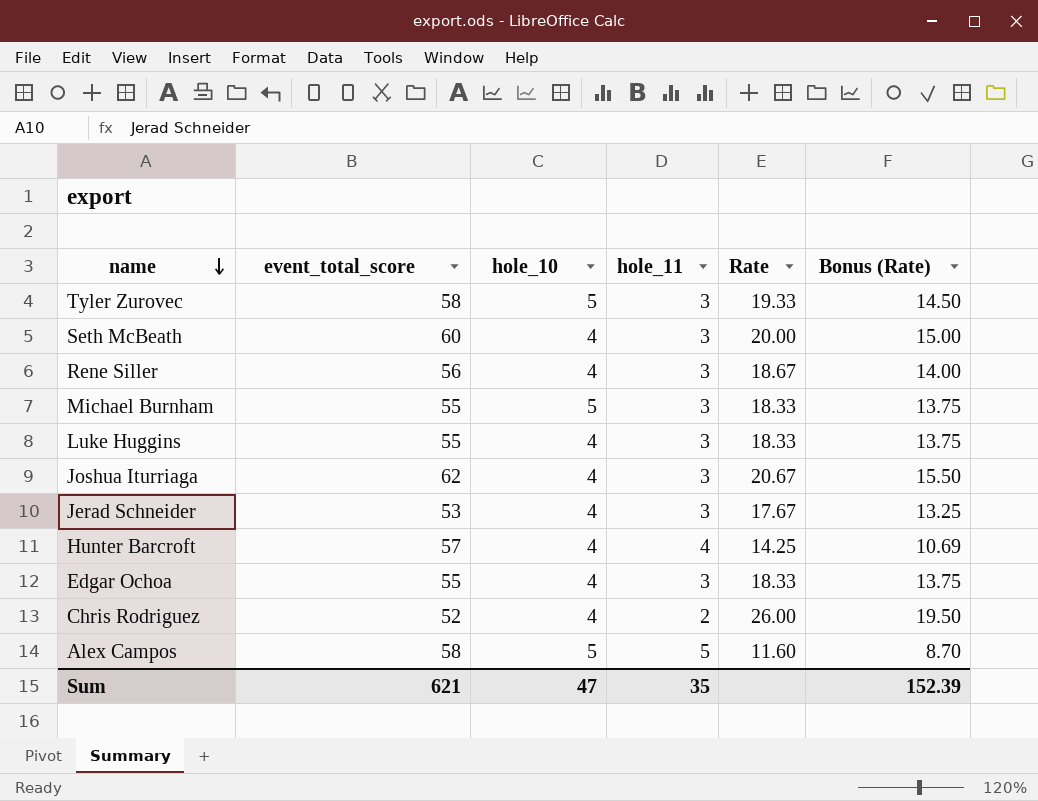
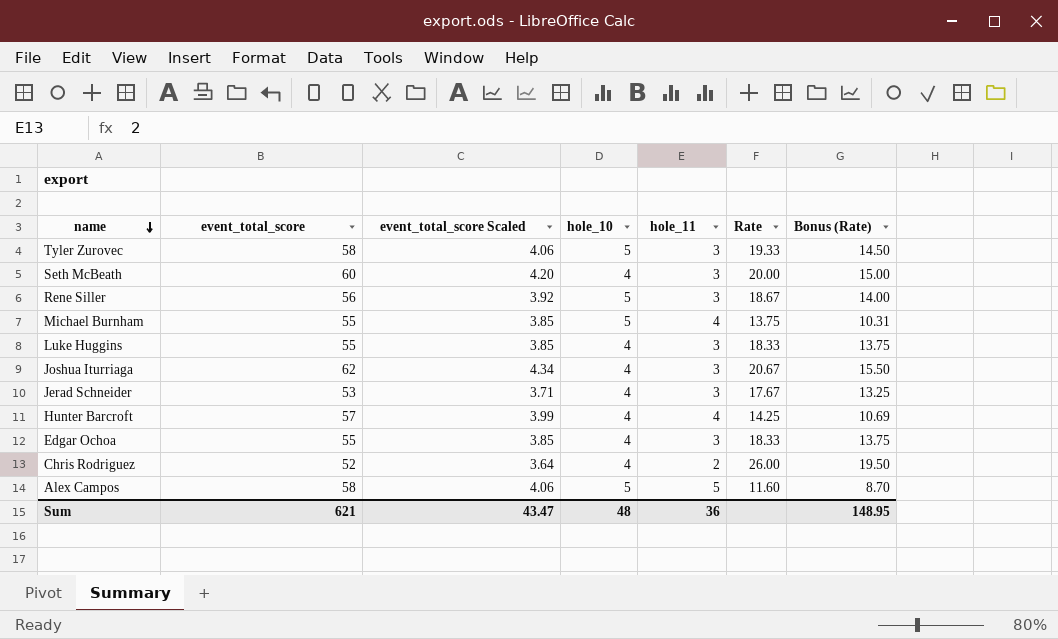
column event_total_score Scaled | formula: none -> [event_total_score] * 0.07
Rene Siller | hole_10: 4 -> 5
Michael Burnham | hole_11: 3 -> 4
Michael Burnham | Rate: 18.33 -> 13.75
Michael Burnham | Bonus (Rate): 13.75 -> 10.31
Sum | hole_10: 47 -> 48
Sum | hole_11: 35 -> 36
Sum | Bonus (Rate): 152.39 -> 148.95

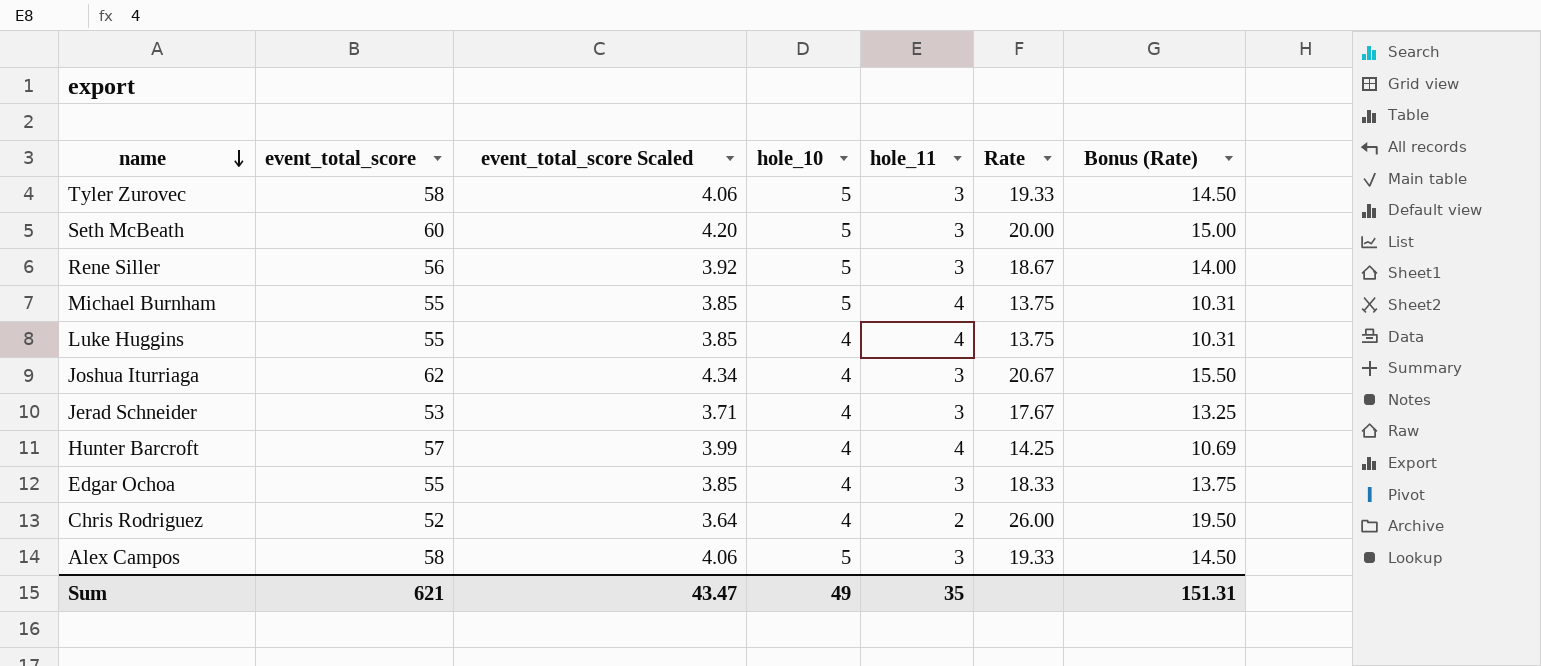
Seth McBeath | hole_10: 4 -> 5
Luke Huggins | hole_11: 3 -> 4
Luke Huggins | Rate: 18.33 -> 13.75
Luke Huggins | Bonus (Rate): 13.75 -> 10.31
Alex Campos | hole_11: 5 -> 3
Alex Campos | Rate: 11.60 -> 19.33
Alex Campos | Bonus (Rate): 8.70 -> 14.50
Sum | hole_10: 48 -> 49
Sum | hole_11: 36 -> 35
Sum | Bonus (Rate): 148.95 -> 151.31

